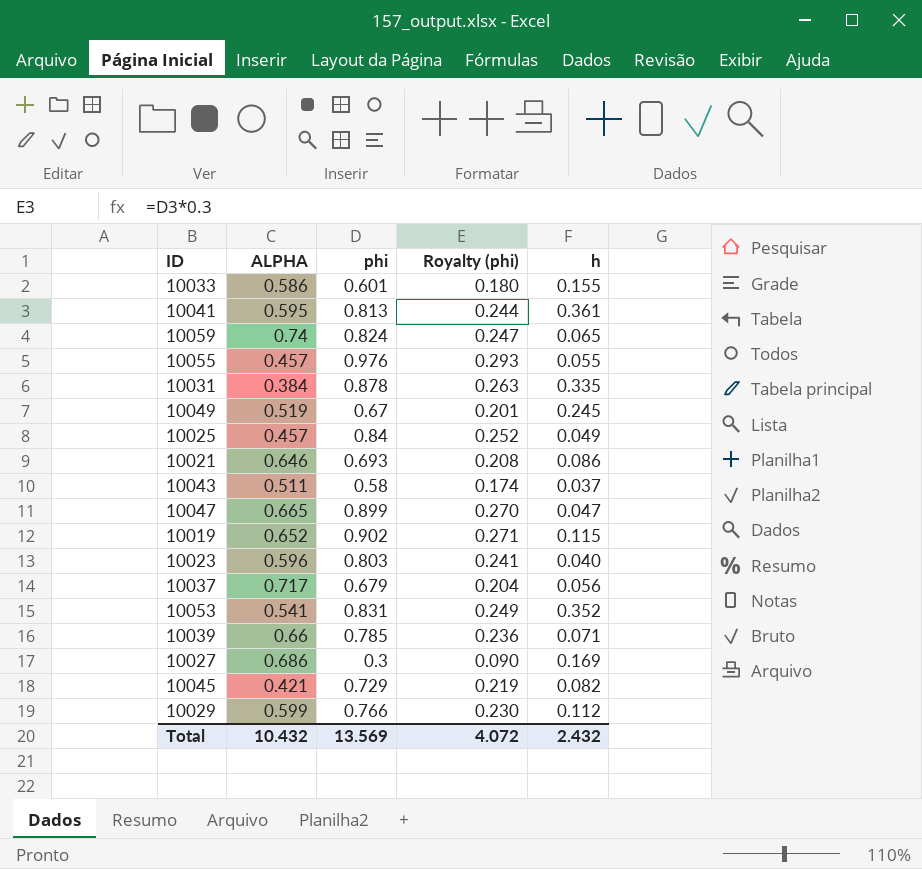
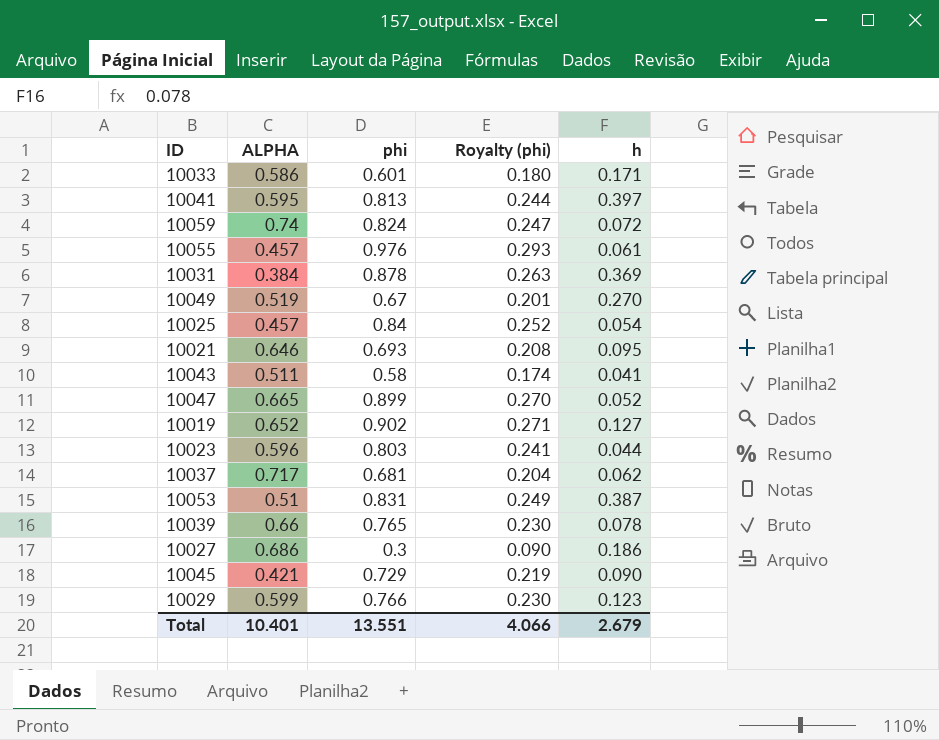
10033 | h: 0.155 -> 0.171
10041 | h: 0.361 -> 0.397
10059 | h: 0.065 -> 0.072
10055 | h: 0.055 -> 0.061
10031 | h: 0.335 -> 0.369
10049 | h: 0.245 -> 0.270
10025 | h: 0.049 -> 0.054
10021 | h: 0.086 -> 0.095
10043 | h: 0.037 -> 0.041
10047 | h: 0.047 -> 0.052
10019 | h: 0.115 -> 0.127
10023 | h: 0.040 -> 0.044
10037 | phi: 0.679 -> 0.681
10037 | h: 0.056 -> 0.062
10053 | ALPHA: 0.541 -> 0.51
10053 | h: 0.352 -> 0.387
10039 | phi: 0.785 -> 0.765
10039 | Royalty (phi): 0.236 -> 0.230
10039 | h: 0.071 -> 0.078
10027 | h: 0.169 -> 0.186
10045 | h: 0.082 -> 0.090
10029 | h: 0.112 -> 0.123
Total | ALPHA: 10.432 -> 10.401
Total | phi: 13.569 -> 13.551
Total | Royalty (phi): 4.072 -> 4.066
Total | h: 2.432 -> 2.679

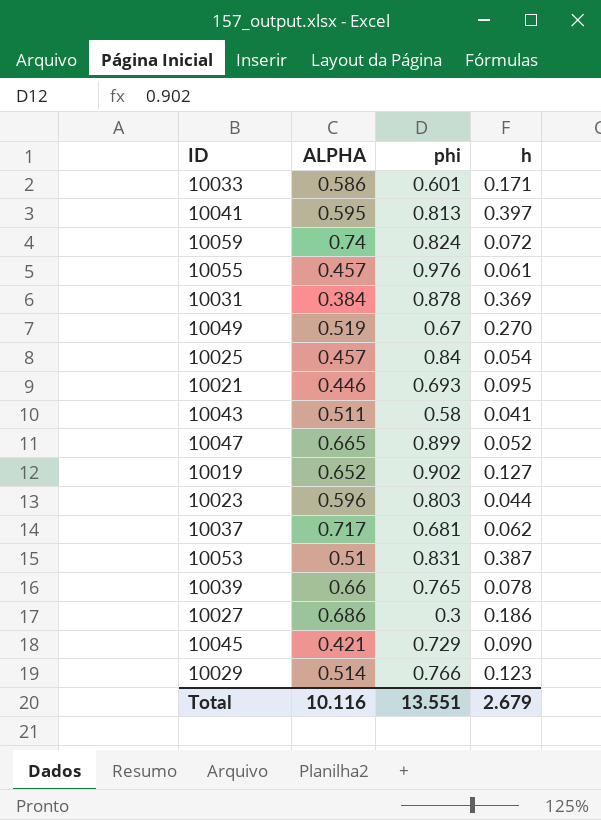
column Royalty (phi) | formula: [phi] * 0.3 -> none
10021 | ALPHA: 0.646 -> 0.446
10029 | ALPHA: 0.599 -> 0.514
Total | ALPHA: 10.401 -> 10.116

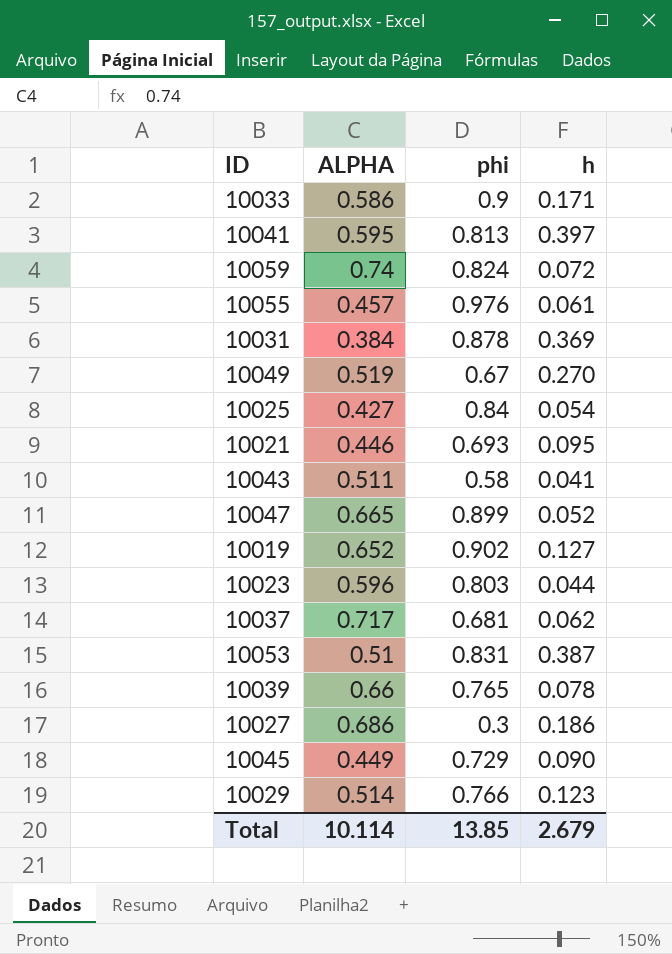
10033 | phi: 0.601 -> 0.9
10025 | ALPHA: 0.457 -> 0.427
10045 | ALPHA: 0.421 -> 0.449
Total | ALPHA: 10.116 -> 10.114
Total | phi: 13.551 -> 13.85

